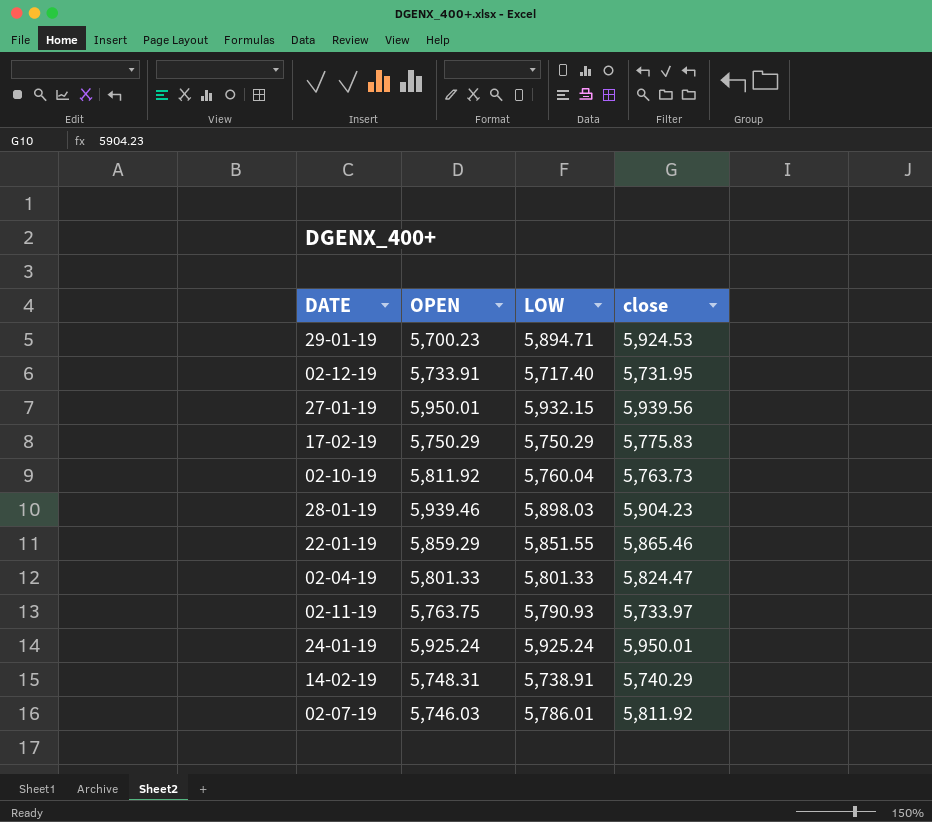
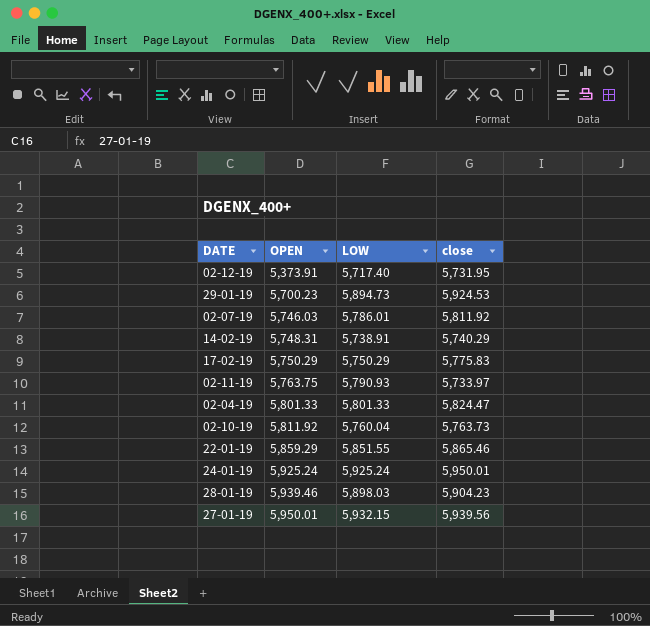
row order: none -> OPEN ascending
02-12-19 | OPEN: 5,733.91 -> 5,373.91
29-01-19 | LOW: 5,894.71 -> 5,894.73

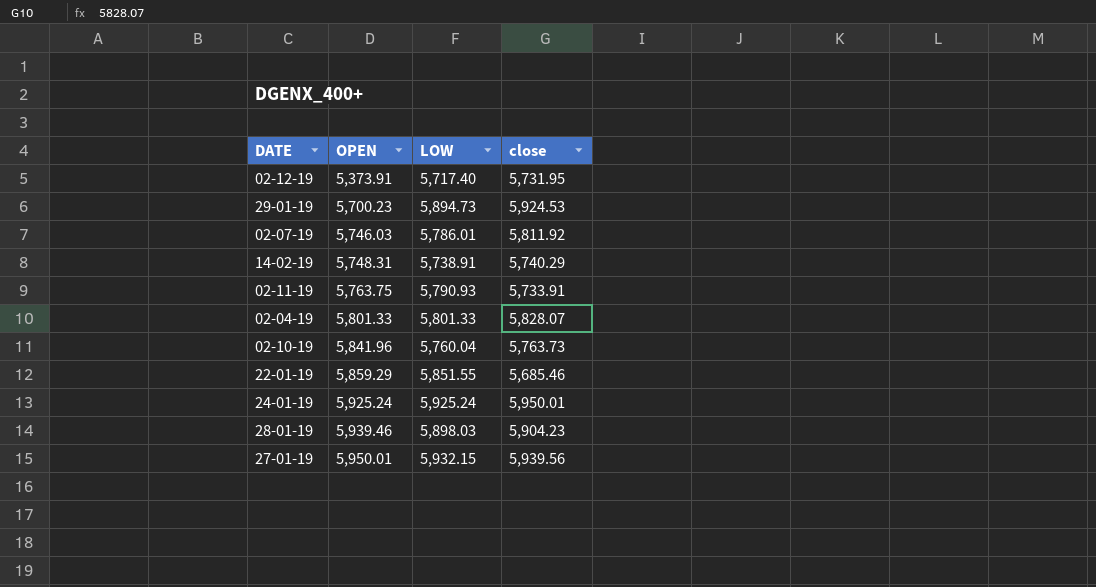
row 17-02-19: 5,750.29 | 5,750.29 | 5,775.83 -> none
02-11-19 | close: 5,733.97 -> 5,733.91
02-04-19 | close: 5,824.47 -> 5,828.07
02-10-19 | OPEN: 5,811.92 -> 5,841.96
22-01-19 | close: 5,865.46 -> 5,685.46

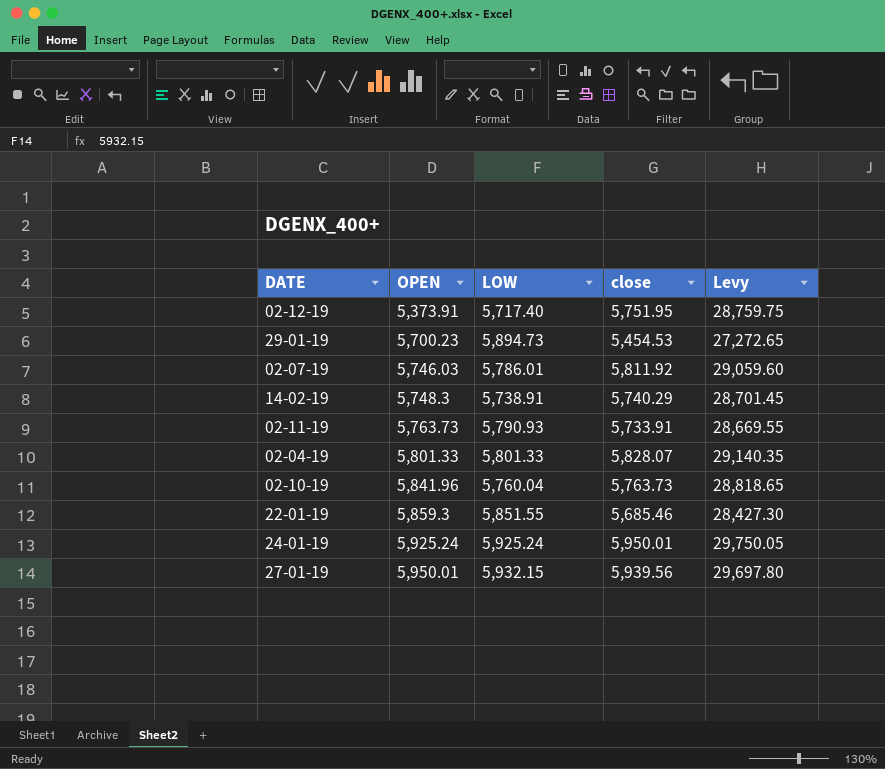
column Levy | formula: none -> [close] * 5
row 28-01-19: 5,939.46 | 5,898.03 | 5,904.23 -> none
02-12-19 | close: 5,731.95 -> 5,751.95
29-01-19 | close: 5,924.53 -> 5,454.53
14-02-19 | OPEN: 5,748.31 -> 5,748.3
02-11-19 | OPEN: 5,763.75 -> 5,763.73
22-01-19 | OPEN: 5,859.29 -> 5,859.3

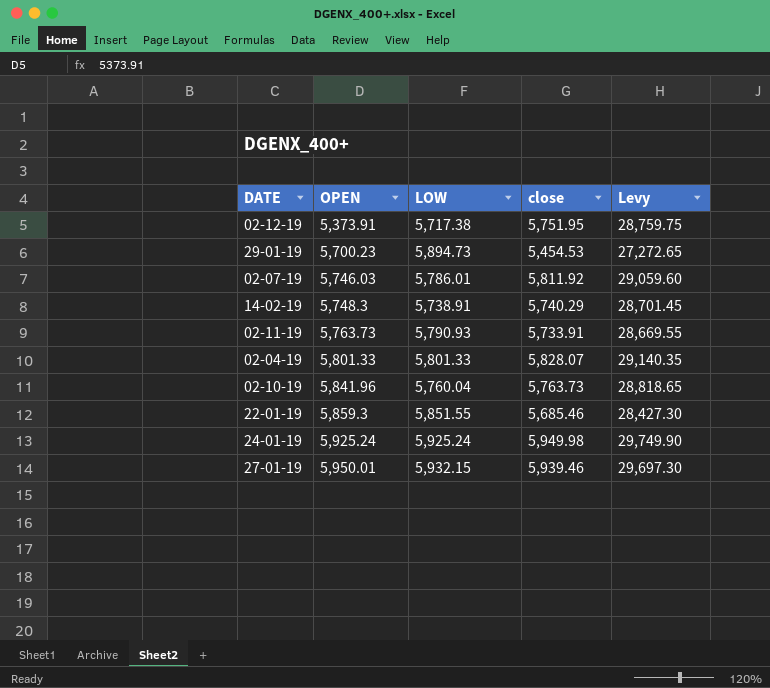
02-12-19 | LOW: 5,717.40 -> 5,717.38
24-01-19 | close: 5,950.01 -> 5,949.98
24-01-19 | Levy: 29,750.05 -> 29,749.90
27-01-19 | close: 5,939.56 -> 5,939.46
27-01-19 | Levy: 29,697.80 -> 29,697.30

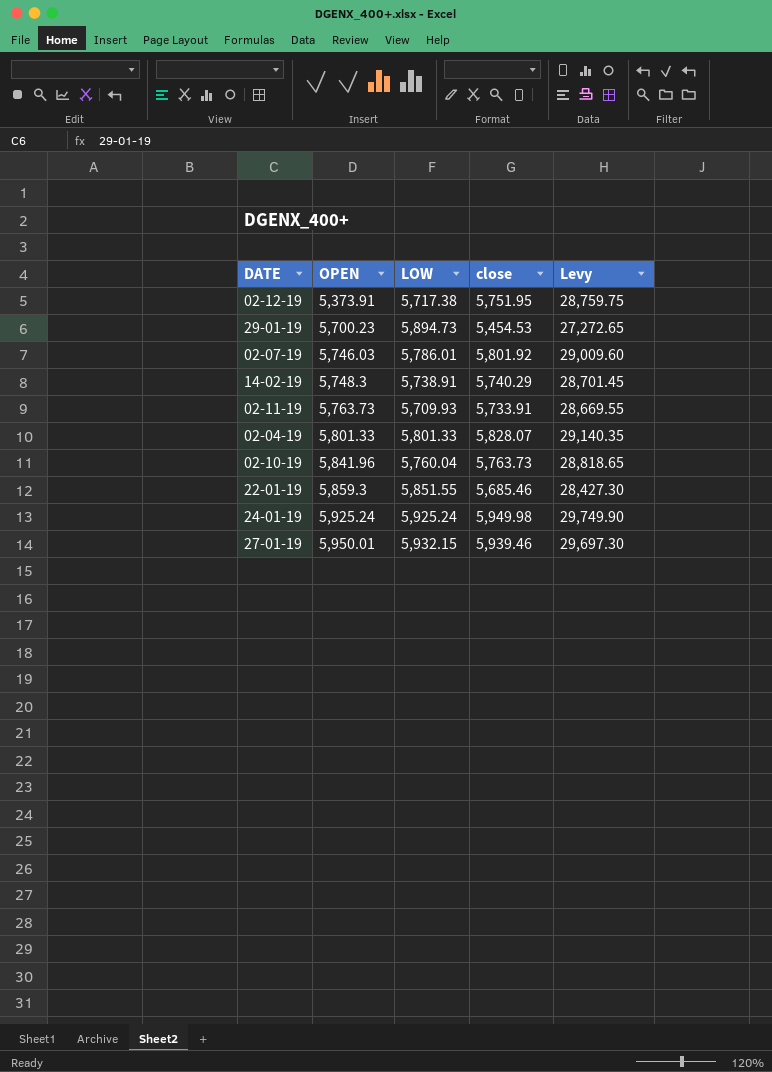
02-07-19 | close: 5,811.92 -> 5,801.92
02-07-19 | Levy: 29,059.60 -> 29,009.60
02-11-19 | LOW: 5,790.93 -> 5,709.93

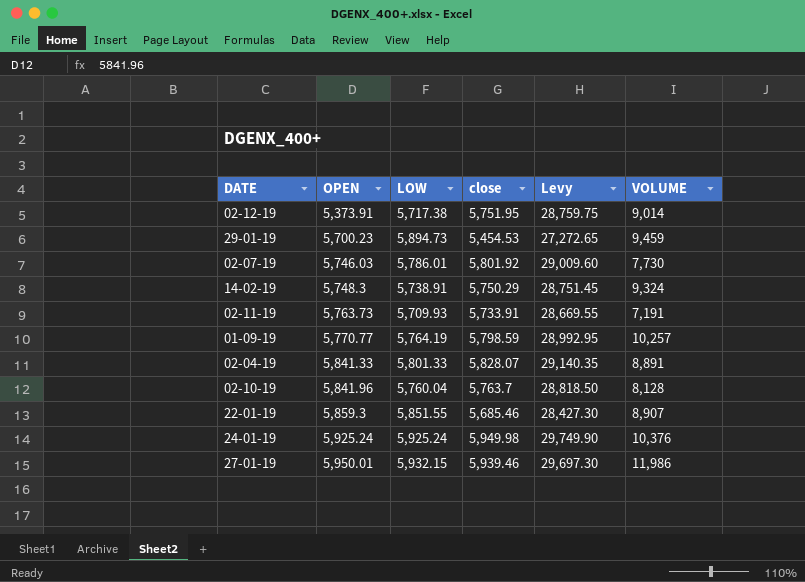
column VOLUME | position: none -> 6
14-02-19 | close: 5,740.29 -> 5,750.29
14-02-19 | Levy: 28,701.45 -> 28,751.45
row 01-09-19: none -> 5,770.77 | 5,764.19 | 5,798.59 | 28,992.95 | 10,257
02-04-19 | OPEN: 5,801.33 -> 5,841.33
02-10-19 | close: 5,763.73 -> 5,763.7
02-10-19 | Levy: 28,818.65 -> 28,818.50

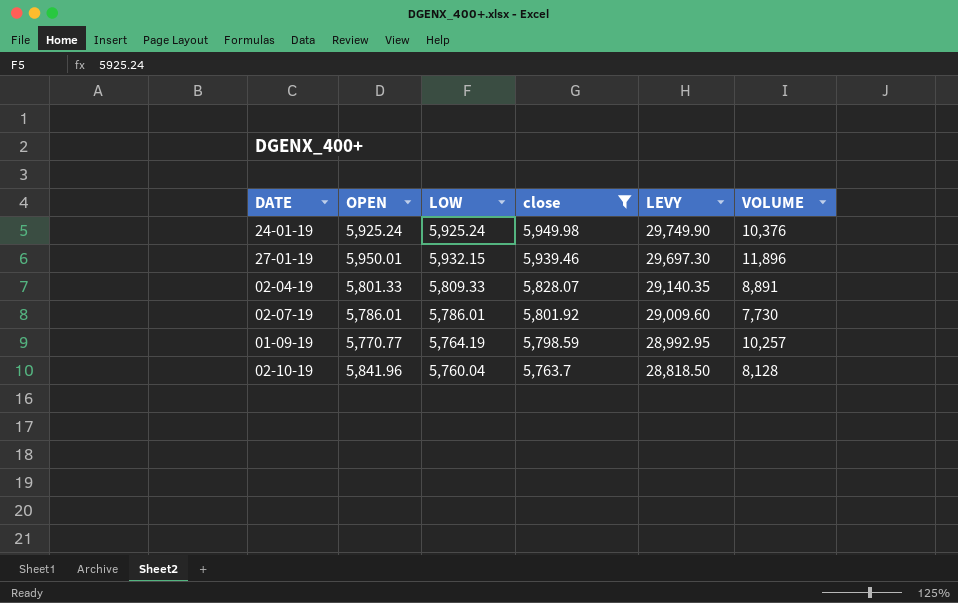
filter: none -> close >= 5,763.7
row order: OPEN ascending -> close descending
column name: Levy -> LEVY
27-01-19 | VOLUME: 11,986 -> 11,896
02-04-19 | OPEN: 5,841.33 -> 5,801.33
02-04-19 | LOW: 5,801.33 -> 5,809.33
02-07-19 | OPEN: 5,746.03 -> 5,786.01

